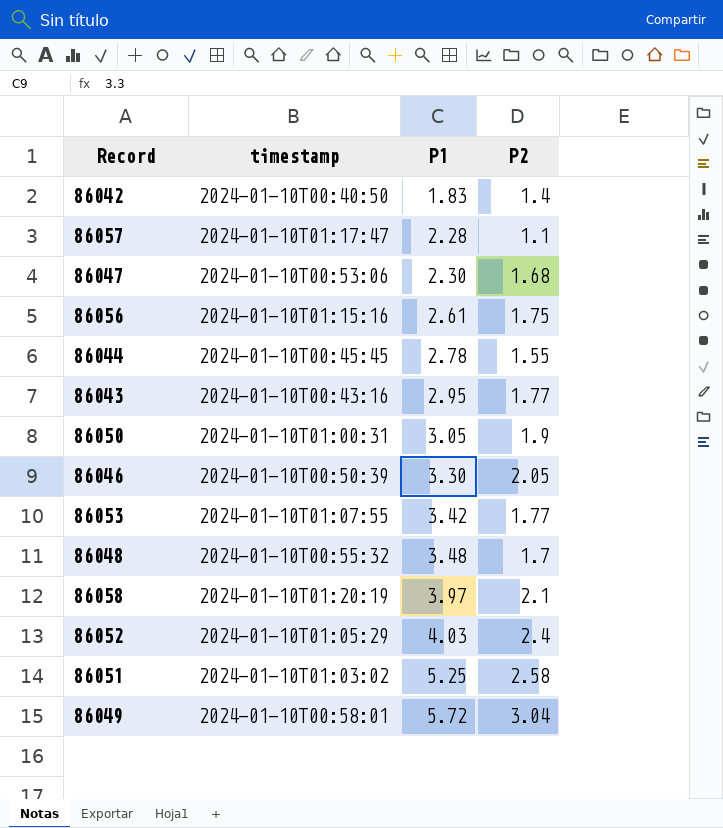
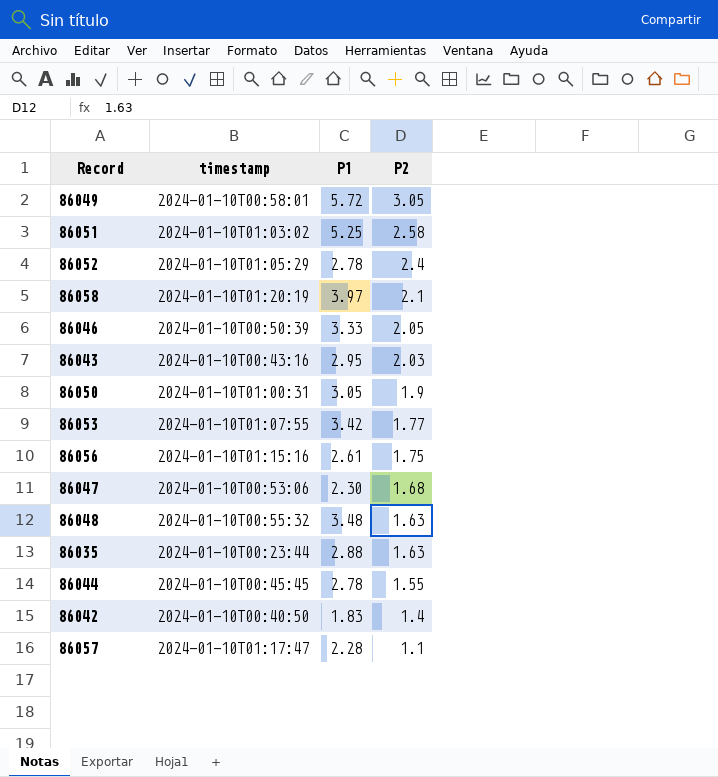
row order: P1 ascending -> P2 descending
86049 | P2: 3.04 -> 3.05
86052 | P1: 4.03 -> 2.78
86046 | P1: 3.30 -> 3.33
86043 | P2: 1.77 -> 2.03
86048 | P2: 1.7 -> 1.63
row 86035: none -> 2024-01-10T00:23:44 | 2.88 | 1.63

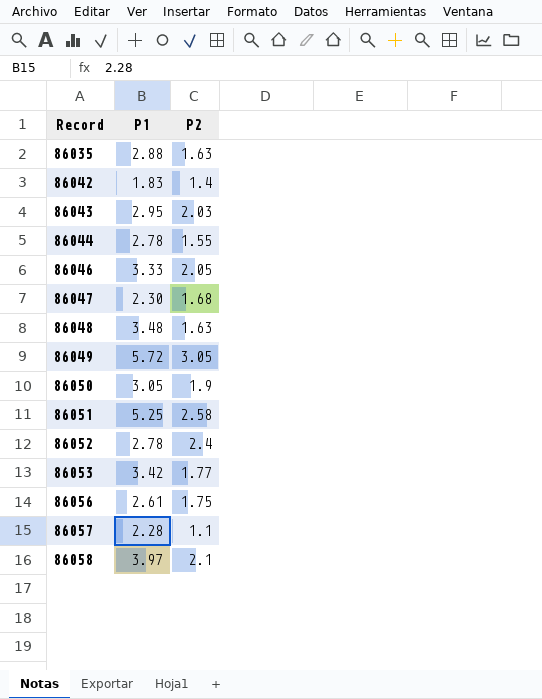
row order: P2 descending -> Record ascending
column timestamp | position: 2 -> none

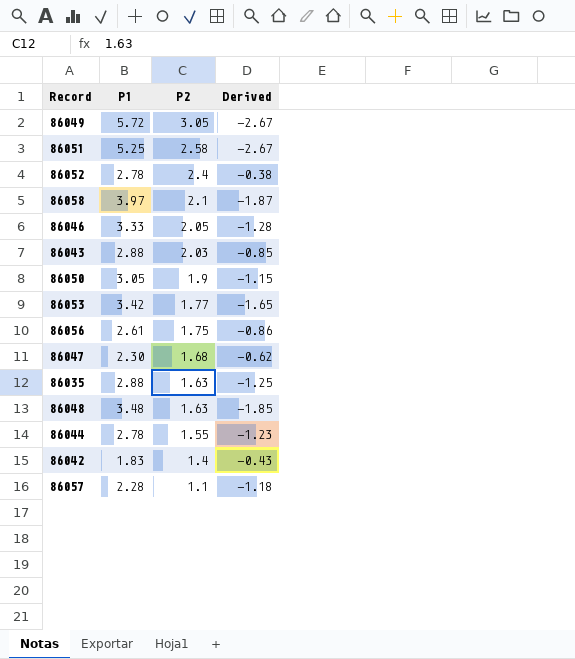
row order: Record ascending -> P2 descending
column Derived | formula: none -> [P2] - [P1]
86043 | P1: 2.95 -> 2.88

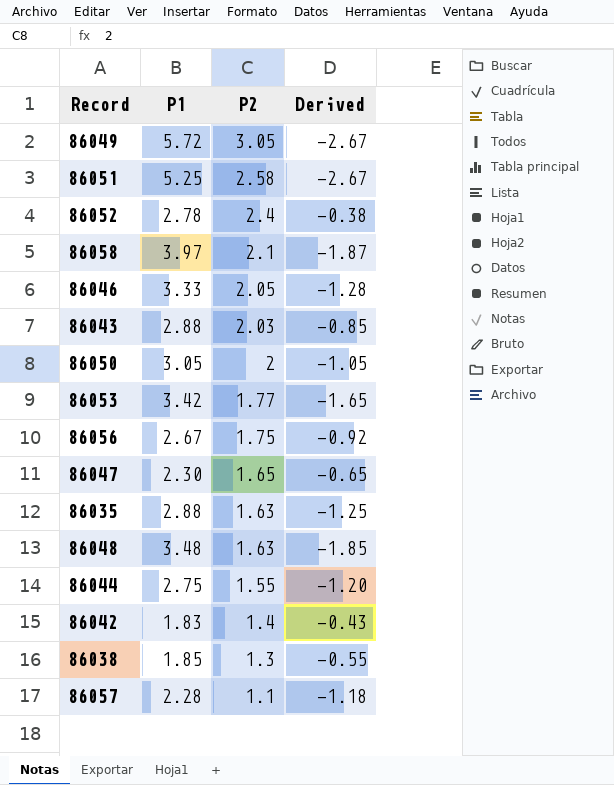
86050 | P2: 1.9 -> 2
86050 | Derived: -1.15 -> -1.05
86056 | P1: 2.61 -> 2.67
86056 | Derived: -0.86 -> -0.92
86047 | P2: 1.68 -> 1.65
86047 | Derived: -0.62 -> -0.65
86044 | P1: 2.78 -> 2.75
86044 | Derived: -1.23 -> -1.20
row 86038: none -> 1.85 | 1.3 | -0.55

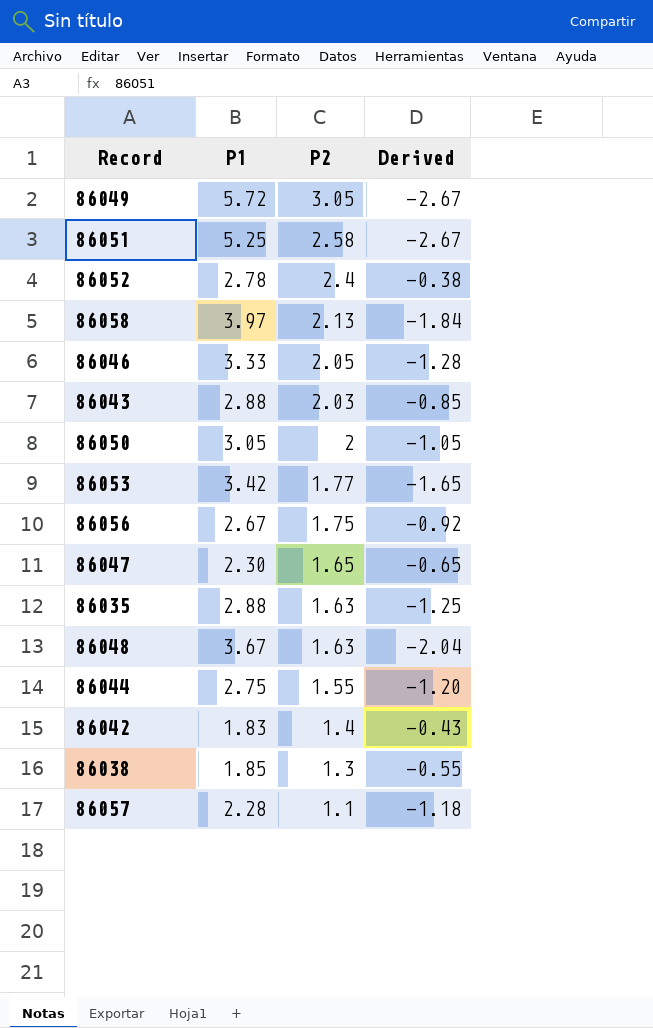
86058 | P2: 2.1 -> 2.13
86058 | Derived: -1.87 -> -1.84
86048 | P1: 3.48 -> 3.67
86048 | Derived: -1.85 -> -2.04

